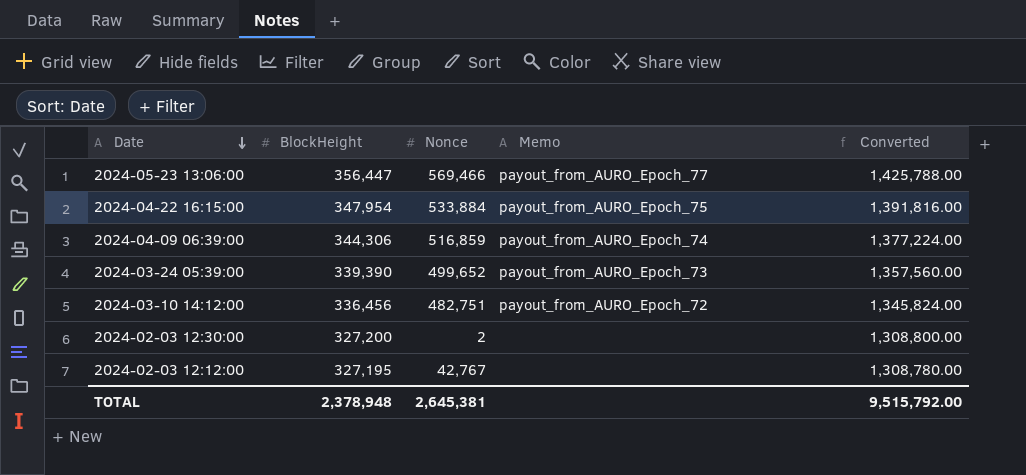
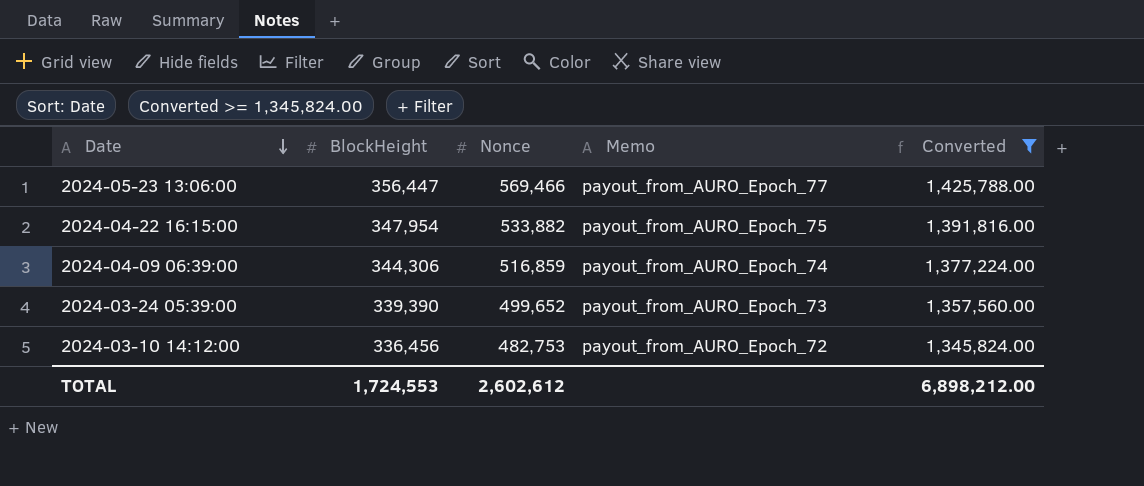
filter: none -> Converted >= 1,345,824.00
2024-04-22 16:15:00 | Nonce: 533,884 -> 533,882
2024-03-10 14:12:00 | Nonce: 482,751 -> 482,753
TOTAL | BlockHeight: 2,378,948 -> 1,724,553
TOTAL | Nonce: 2,645,381 -> 2,602,612
TOTAL | Converted: 9,515,792.00 -> 6,898,212.00

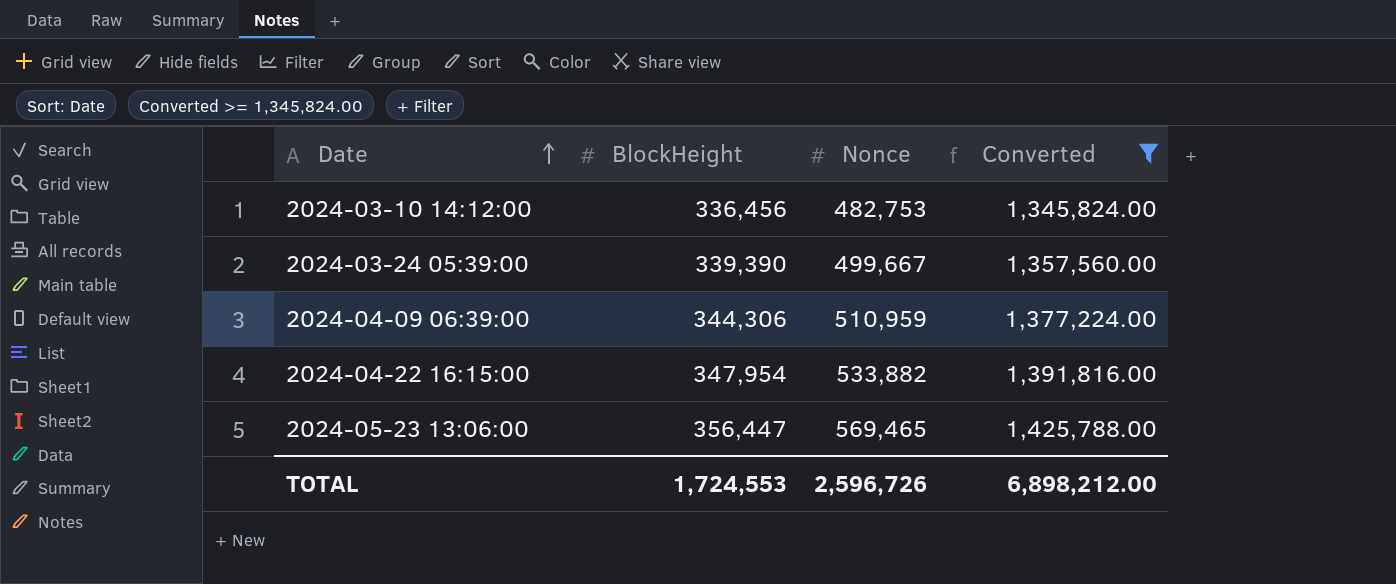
row order: Date descending -> Date ascending
column Memo | position: 4 -> none
2024-03-24 05:39:00 | Nonce: 499,652 -> 499,667
2024-04-09 06:39:00 | Nonce: 516,859 -> 510,959
2024-05-23 13:06:00 | Nonce: 569,466 -> 569,465
TOTAL | Nonce: 2,602,612 -> 2,596,726

